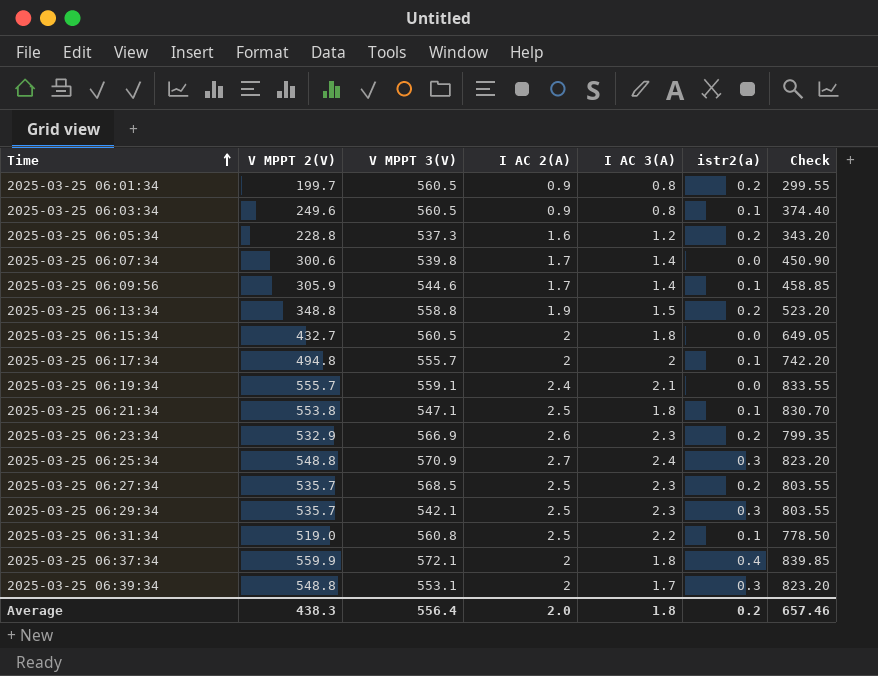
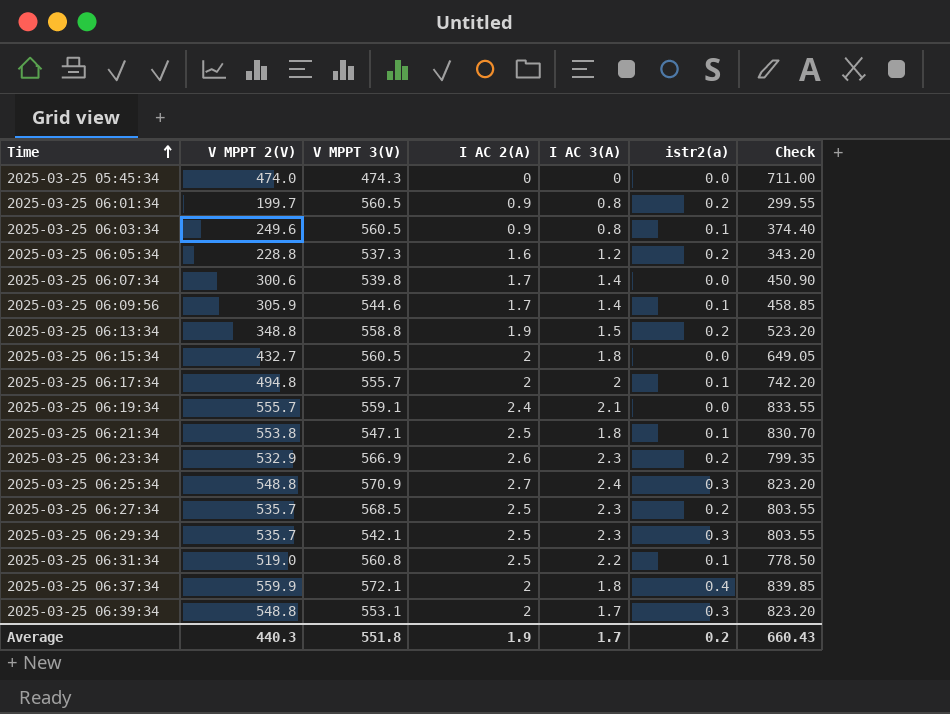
row 2025-03-25 05:45:34: none -> 474.0 | 474.3 | 0 | 0 | 0.0 | 711.00
Average | V MPPT 2(V): 438.3 -> 440.3
Average | V MPPT 3(V): 556.4 -> 551.8
Average | I AC 2(A): 2.0 -> 1.9
Average | I AC 3(A): 1.8 -> 1.7
Average | Check: 657.46 -> 660.43

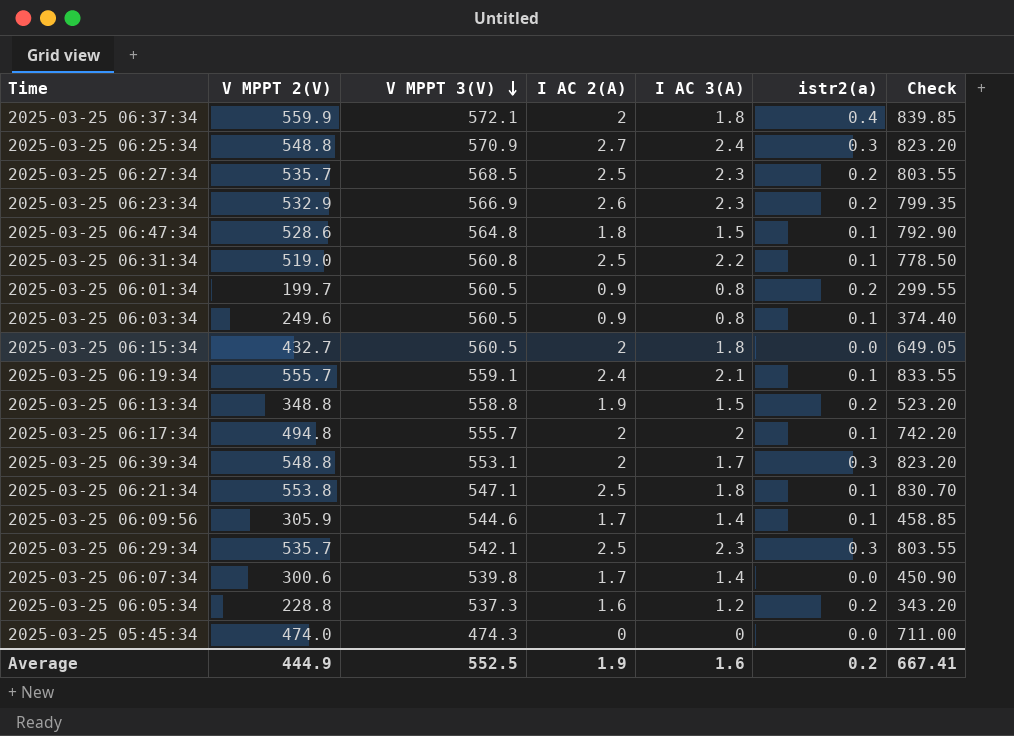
row order: Time ascending -> V MPPT 3(V) descending
row 2025-03-25 06:47:34: none -> 528.6 | 564.8 | 1.8 | 1.5 | 0.1 | 792.90
2025-03-25 06:19:34 | istr2(a): 0.0 -> 0.1
Average | V MPPT 2(V): 440.3 -> 444.9
Average | V MPPT 3(V): 551.8 -> 552.5
Average | I AC 3(A): 1.7 -> 1.6
Average | Check: 660.43 -> 667.41

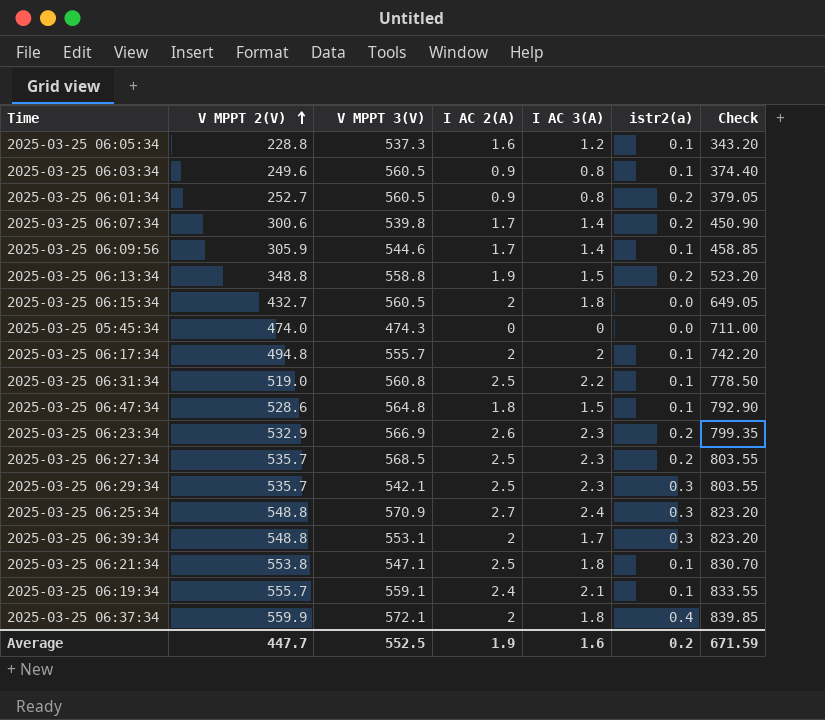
row order: V MPPT 3(V) descending -> V MPPT 2(V) ascending
2025-03-25 06:05:34 | istr2(a): 0.2 -> 0.1
2025-03-25 06:01:34 | V MPPT 2(V): 199.7 -> 252.7
2025-03-25 06:01:34 | Check: 299.55 -> 379.05
2025-03-25 06:07:34 | istr2(a): 0.0 -> 0.2
Average | V MPPT 2(V): 444.9 -> 447.7
Average | Check: 667.41 -> 671.59

